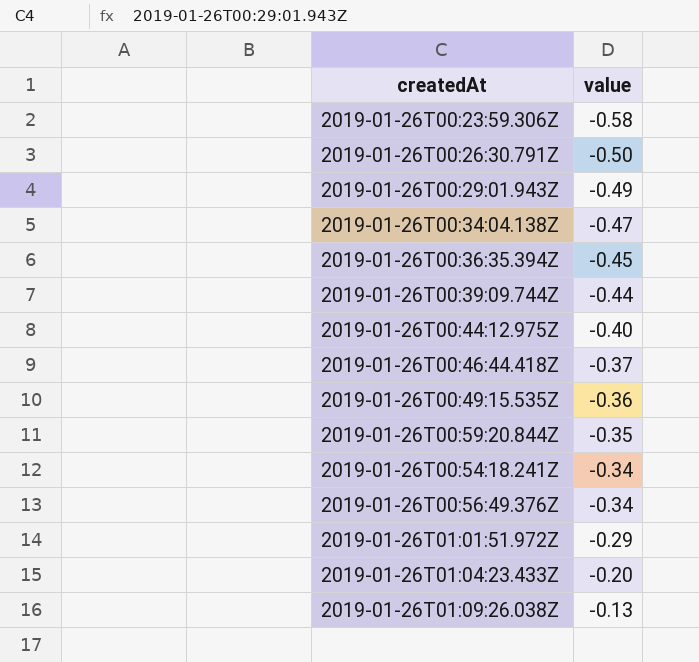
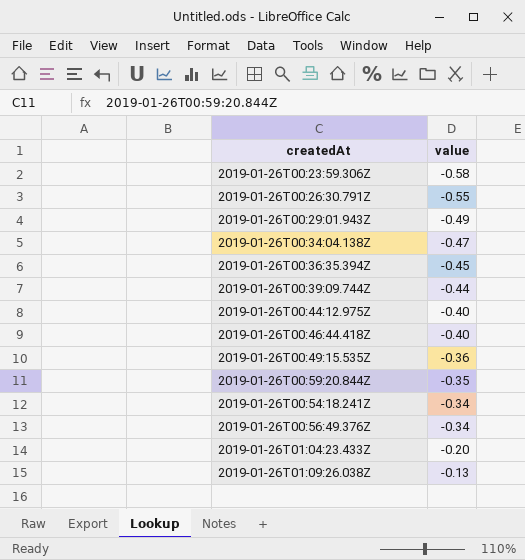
row 2019-01-26T01:01:51.972Z: -0.29 -> none
2019-01-26T00:26:30.791Z | value: -0.50 -> -0.55
2019-01-26T00:46:44.418Z | value: -0.37 -> -0.40

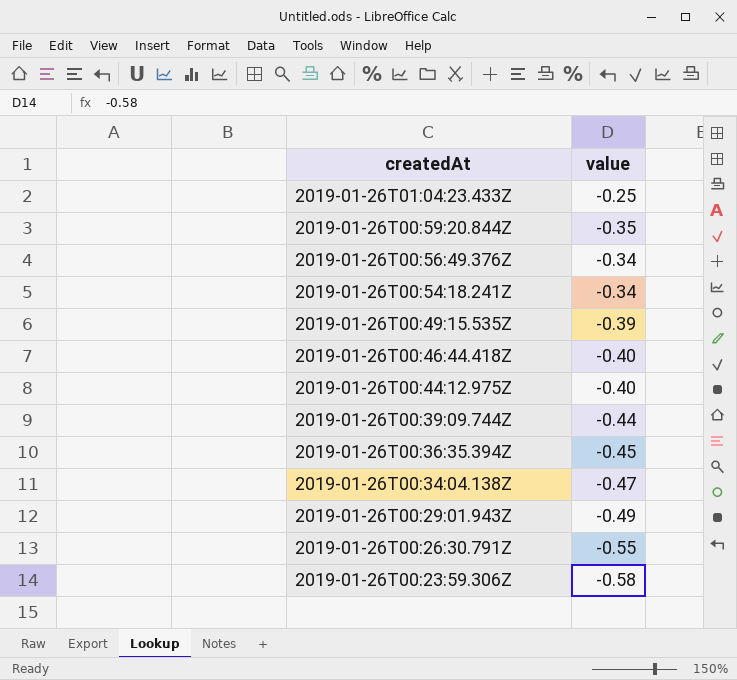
row order: value ascending -> createdAt descending
row 2019-01-26T01:09:26.038Z: -0.13 -> none
2019-01-26T01:04:23.433Z | value: -0.20 -> -0.25
2019-01-26T00:49:15.535Z | value: -0.36 -> -0.39

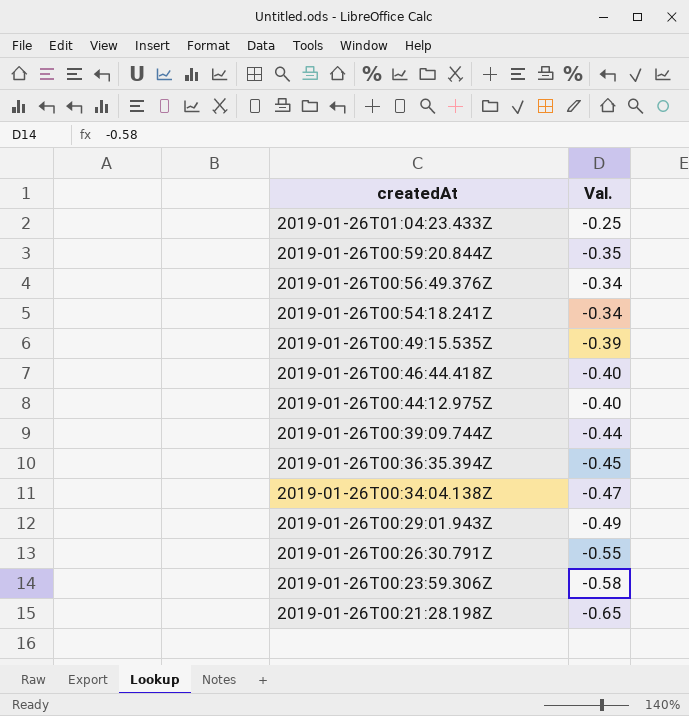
column name: value -> Val.
row 2019-01-26T00:21:28.198Z: none -> -0.65

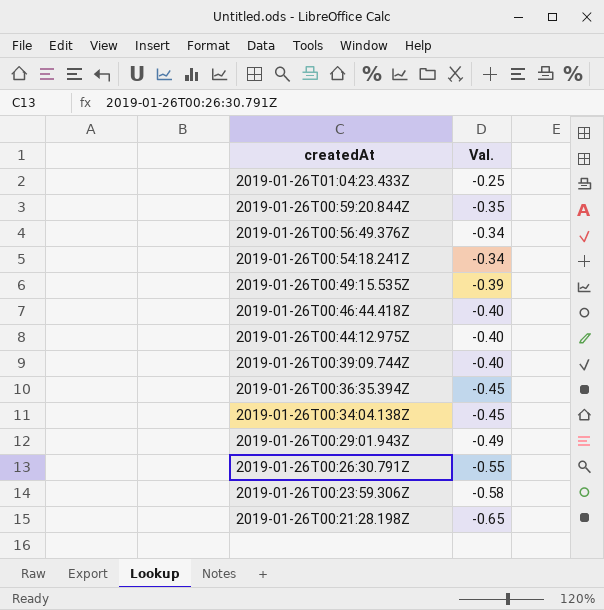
2019-01-26T00:39:09.744Z | Val.: -0.44 -> -0.40
2019-01-26T00:34:04.138Z | Val.: -0.47 -> -0.45

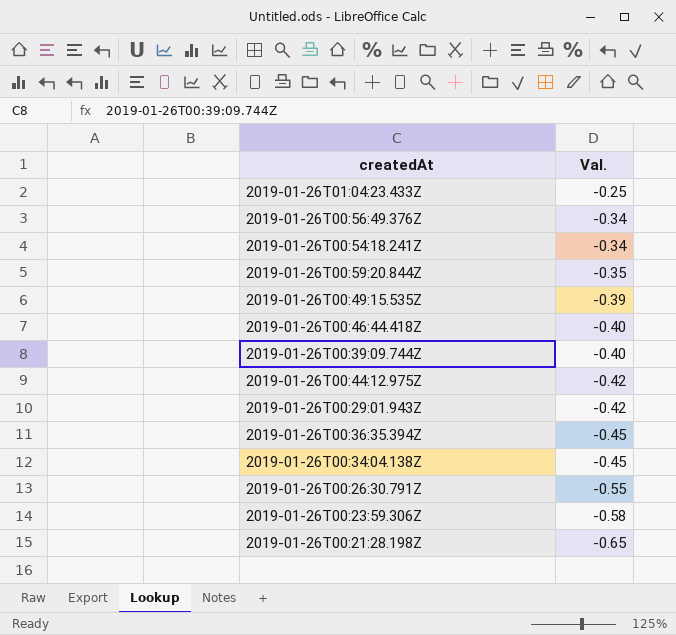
row order: createdAt descending -> Val. descending
2019-01-26T00:44:12.975Z | Val.: -0.40 -> -0.42
2019-01-26T00:29:01.943Z | Val.: -0.49 -> -0.42

